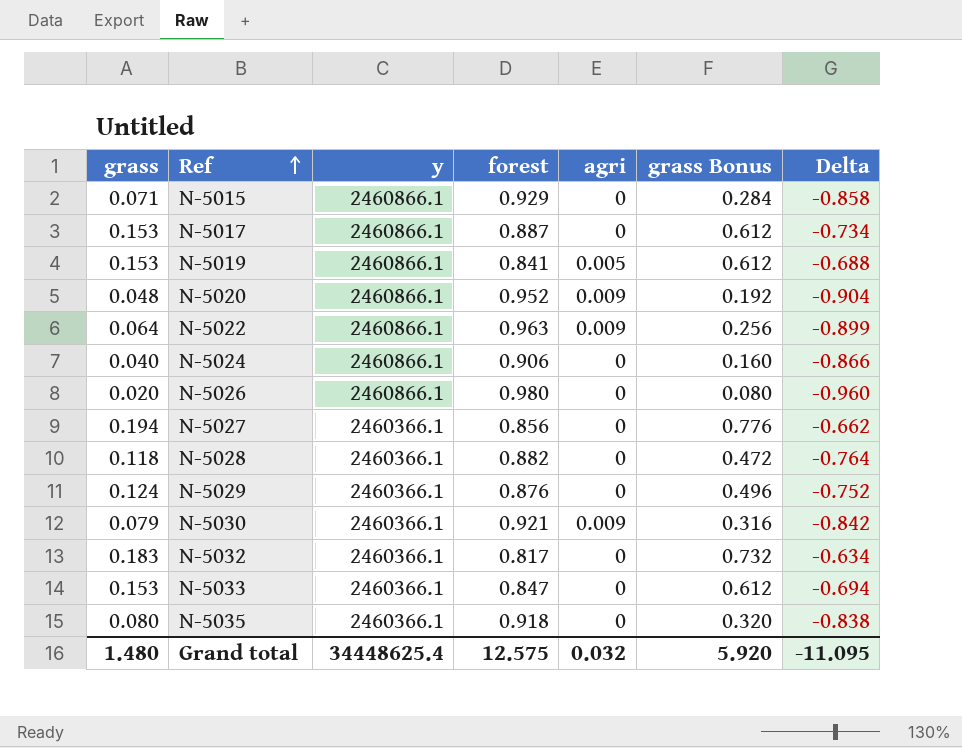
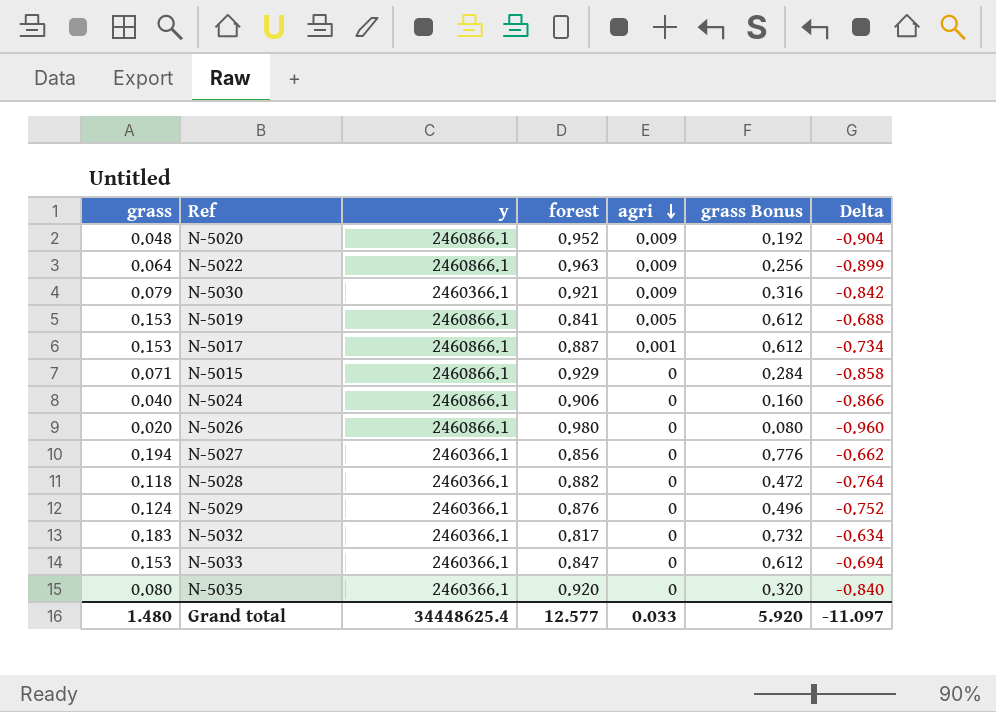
row order: Ref ascending -> agri descending
N-5017 | agri: 0 -> 0.001
N-5035 | forest: 0.918 -> 0.920
N-5035 | Delta: -0.838 -> -0.840
Grand total | forest: 12.575 -> 12.577
Grand total | agri: 0.032 -> 0.033
Grand total | Delta: -11.095 -> -11.097

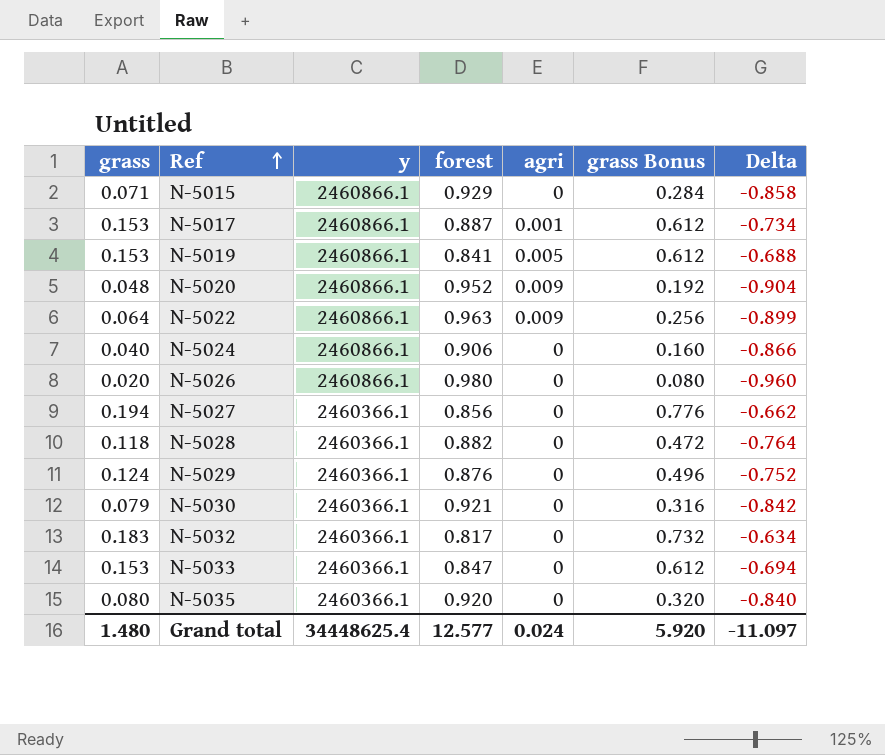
row order: agri descending -> Ref ascending
N-5030 | agri: 0.009 -> 0
Grand total | agri: 0.033 -> 0.024

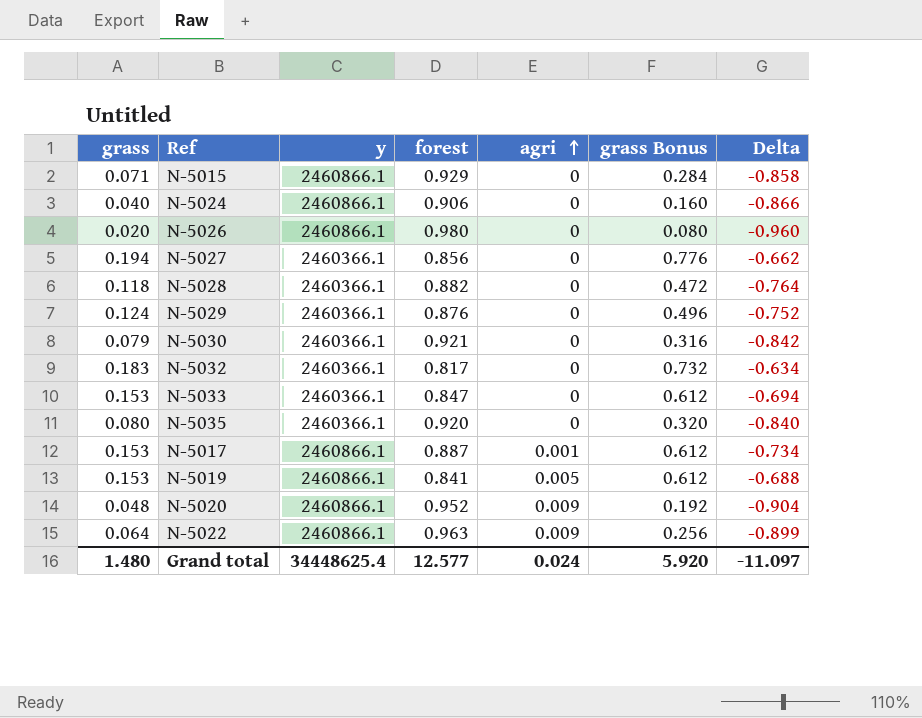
row order: Ref ascending -> agri ascending

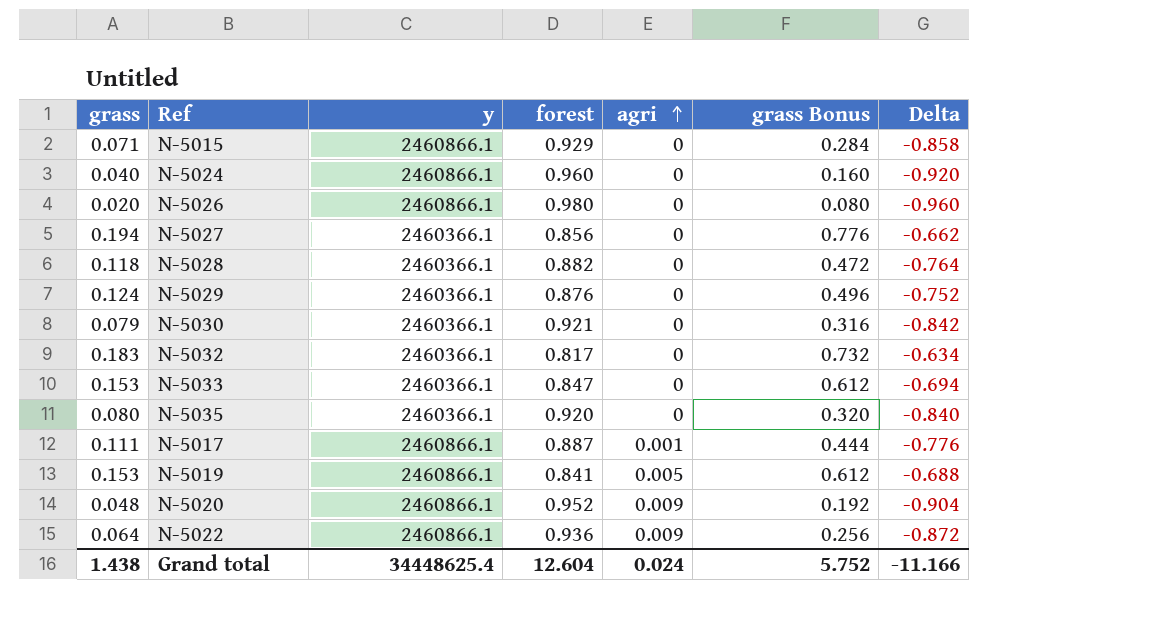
N-5024 | forest: 0.906 -> 0.960
N-5024 | Delta: -0.866 -> -0.920
N-5017 | grass: 0.153 -> 0.111
N-5017 | grass Bonus: 0.612 -> 0.444
N-5017 | Delta: -0.734 -> -0.776
N-5022 | forest: 0.963 -> 0.936
N-5022 | Delta: -0.899 -> -0.872
Grand total | grass: 1.480 -> 1.438
Grand total | forest: 12.577 -> 12.604
Grand total | grass Bonus: 5.920 -> 5.752
Grand total | Delta: -11.097 -> -11.166

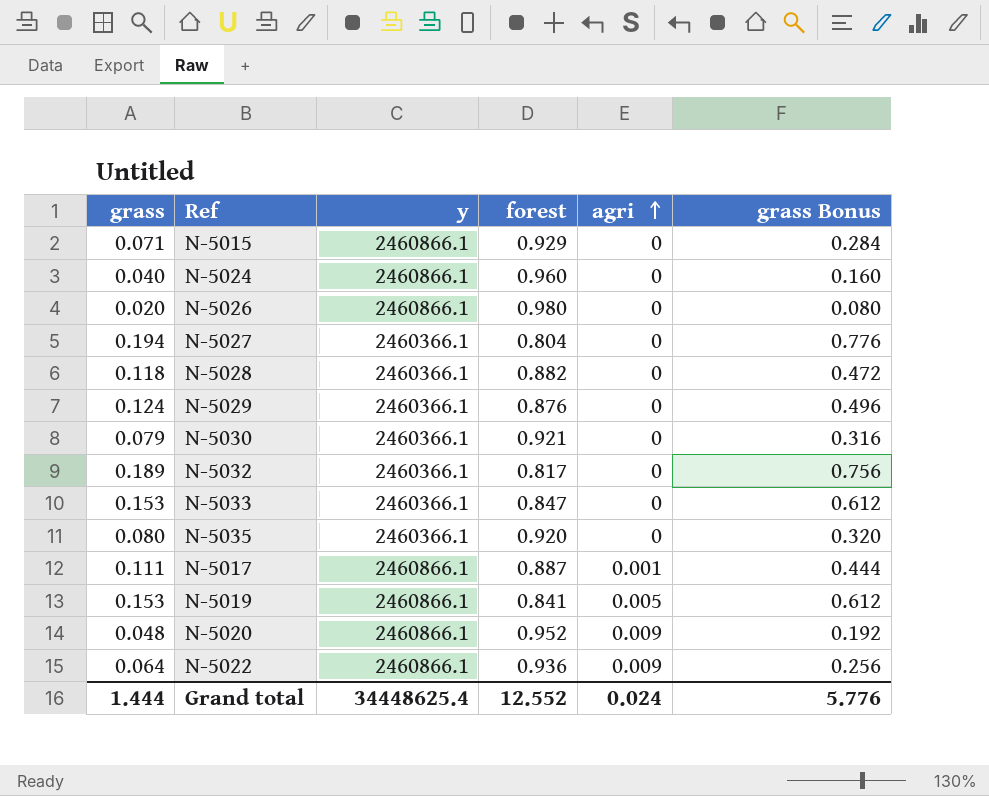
column Delta | formula: [grass] - [forest] -> none
N-5027 | forest: 0.856 -> 0.804
N-5032 | grass: 0.183 -> 0.189
N-5032 | grass Bonus: 0.732 -> 0.756
Grand total | grass: 1.438 -> 1.444
Grand total | forest: 12.604 -> 12.552
Grand total | grass Bonus: 5.752 -> 5.776

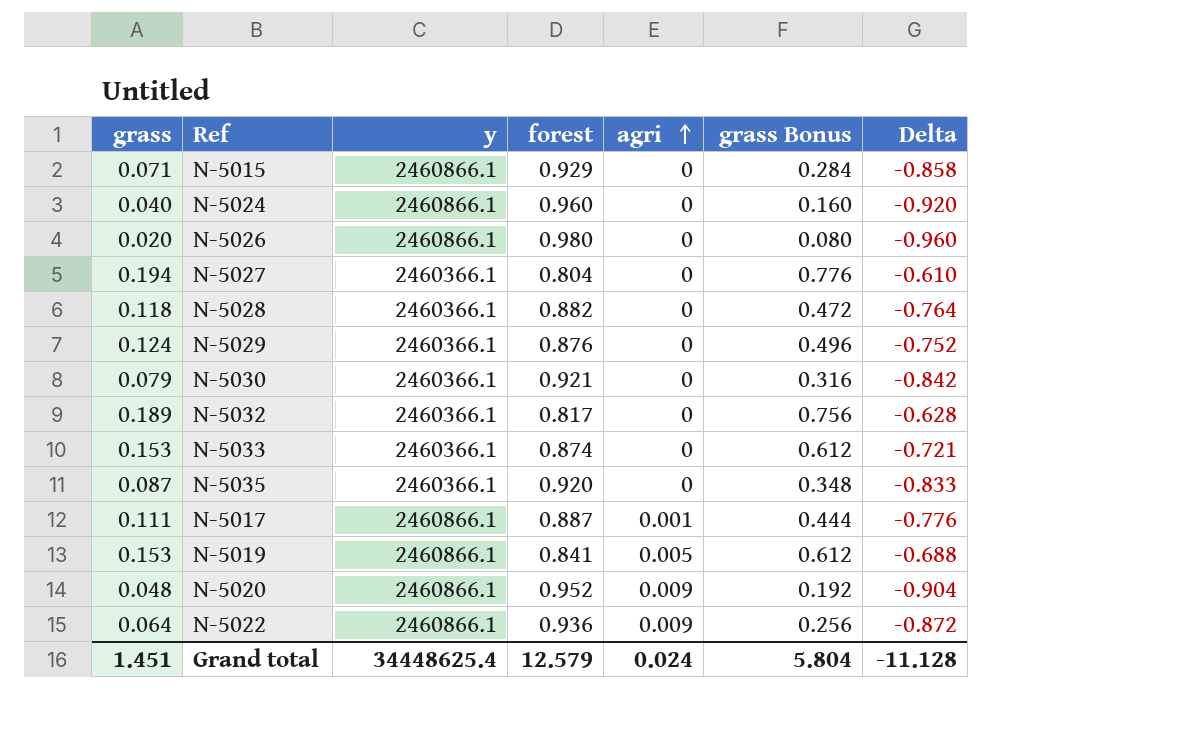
column Delta | formula: none -> [grass] - [forest]
N-5033 | forest: 0.847 -> 0.874
N-5035 | grass: 0.080 -> 0.087
N-5035 | grass Bonus: 0.320 -> 0.348
Grand total | grass: 1.444 -> 1.451
Grand total | forest: 12.552 -> 12.579
Grand total | grass Bonus: 5.776 -> 5.804

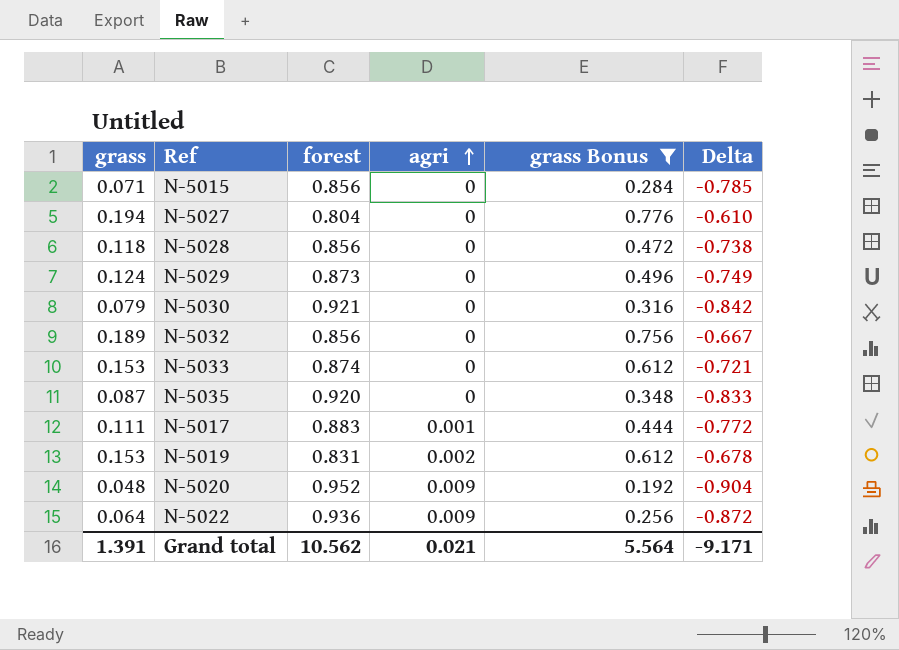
filter: none -> grass Bonus >= 0.192
column y | position: 3 -> none
N-5015 | forest: 0.929 -> 0.856
N-5015 | Delta: -0.858 -> -0.785
N-5028 | forest: 0.882 -> 0.856
N-5028 | Delta: -0.764 -> -0.738
N-5029 | forest: 0.876 -> 0.873
N-5029 | Delta: -0.752 -> -0.749
N-5032 | forest: 0.817 -> 0.856
N-5032 | Delta: -0.628 -> -0.667
N-5017 | forest: 0.887 -> 0.883
N-5017 | Delta: -0.776 -> -0.772
N-5019 | forest: 0.841 -> 0.831
N-5019 | agri: 0.005 -> 0.002
N-5019 | Delta: -0.688 -> -0.678
Grand total | grass: 1.451 -> 1.391
Grand total | forest: 12.579 -> 10.562
Grand total | agri: 0.024 -> 0.021
Grand total | grass Bonus: 5.804 -> 5.564
Grand total | Delta: -11.128 -> -9.171

